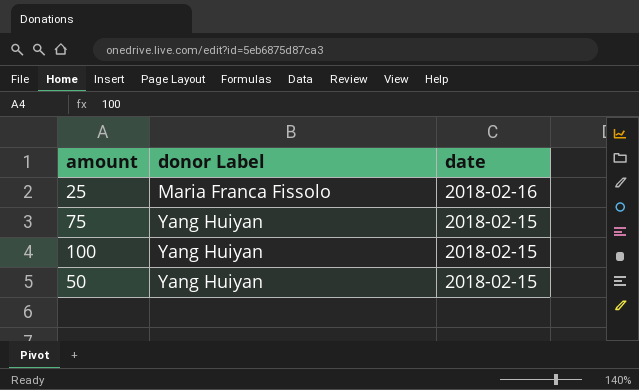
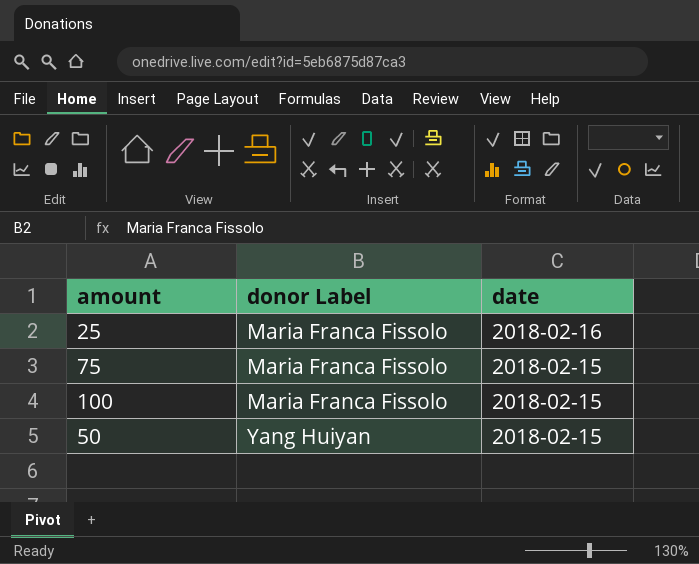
75 | donor Label: Yang Huiyan -> Maria Franca Fissolo
100 | donor Label: Yang Huiyan -> Maria Franca Fissolo

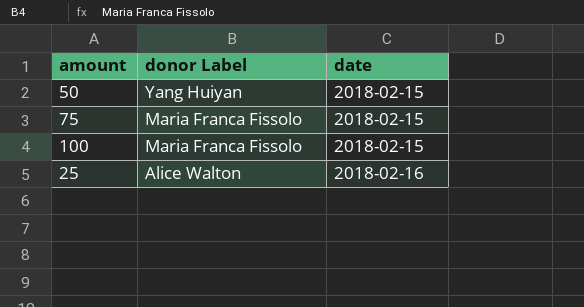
row order: donor Label ascending -> donor Label descending
25 | donor Label: Maria Franca Fissolo -> Alice Walton

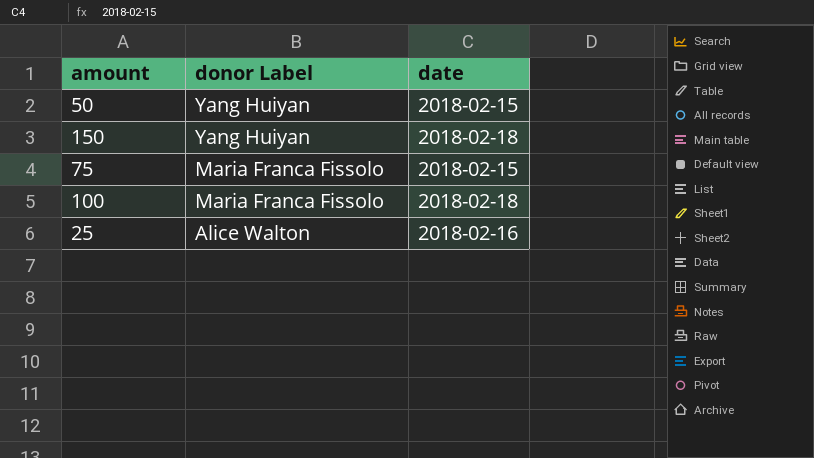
row 150: none -> Yang Huiyan | 2018-02-18
100 | date: 2018-02-15 -> 2018-02-18

